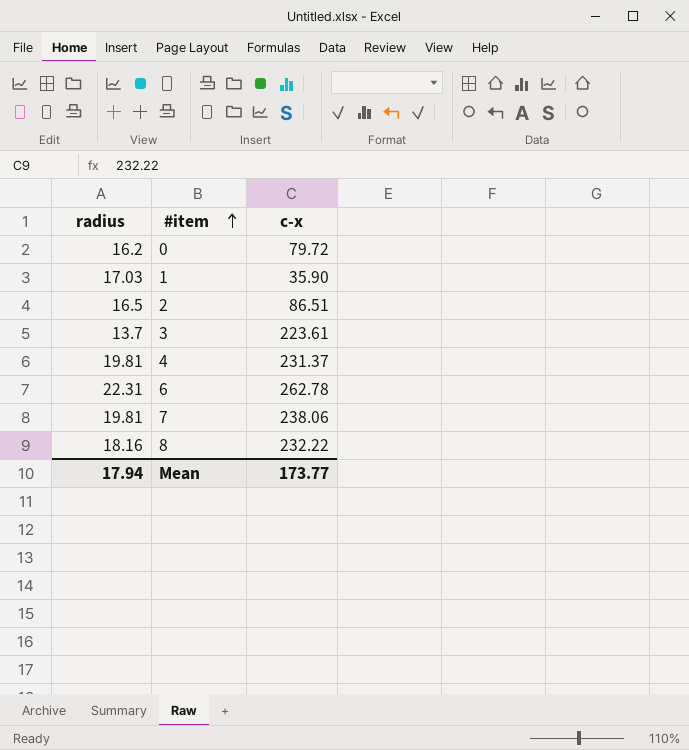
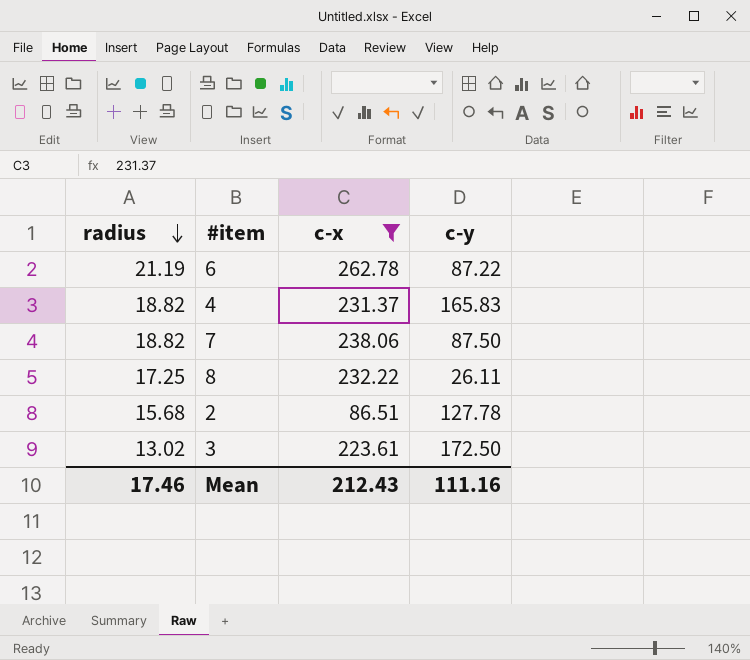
filter: none -> c-x >= 86.51
row order: #item ascending -> radius descending
column c-y | position: none -> 4
6 | radius: 22.31 -> 21.19
4 | radius: 19.81 -> 18.82
7 | radius: 19.81 -> 18.82
8 | radius: 18.16 -> 17.25
2 | radius: 16.5 -> 15.68
3 | radius: 13.7 -> 13.02
Mean | radius: 17.94 -> 17.46
Mean | c-x: 173.77 -> 212.43

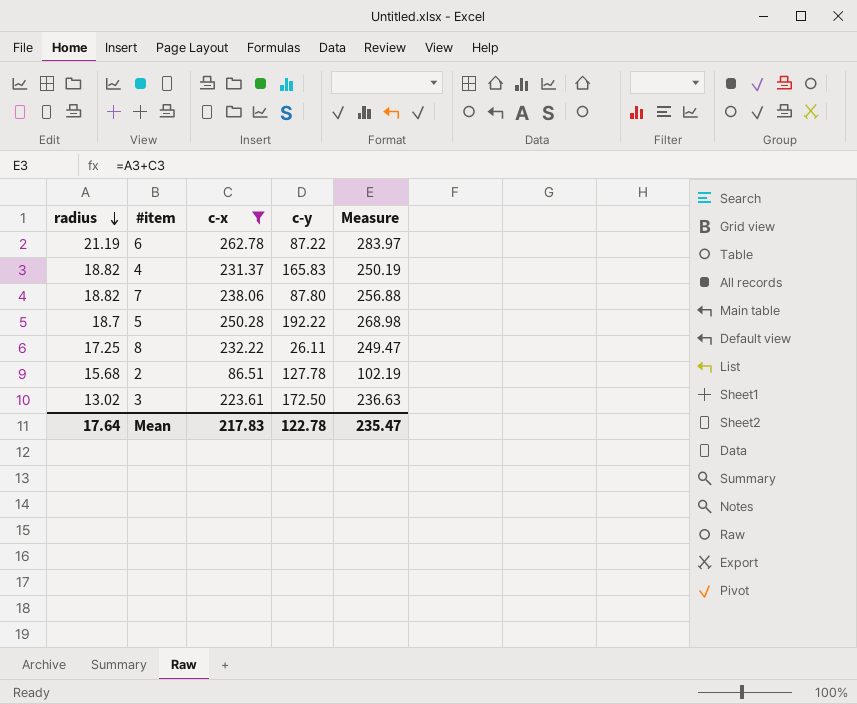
column Measure | formula: none -> [radius] + [c-x]
7 | c-y: 87.50 -> 87.80
row 5: none -> 18.7 | 250.28 | 192.22 | 268.98
Mean | radius: 17.46 -> 17.64
Mean | c-x: 212.43 -> 217.83
Mean | c-y: 111.16 -> 122.78

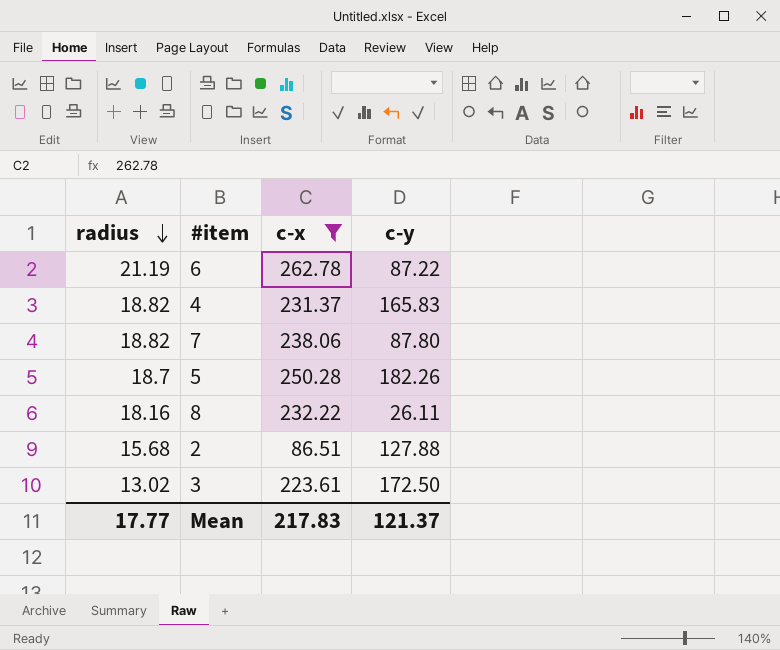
column Measure | formula: [radius] + [c-x] -> none
5 | c-y: 192.22 -> 182.26
8 | radius: 17.25 -> 18.16
2 | c-y: 127.78 -> 127.88
Mean | radius: 17.64 -> 17.77
Mean | c-y: 122.78 -> 121.37

